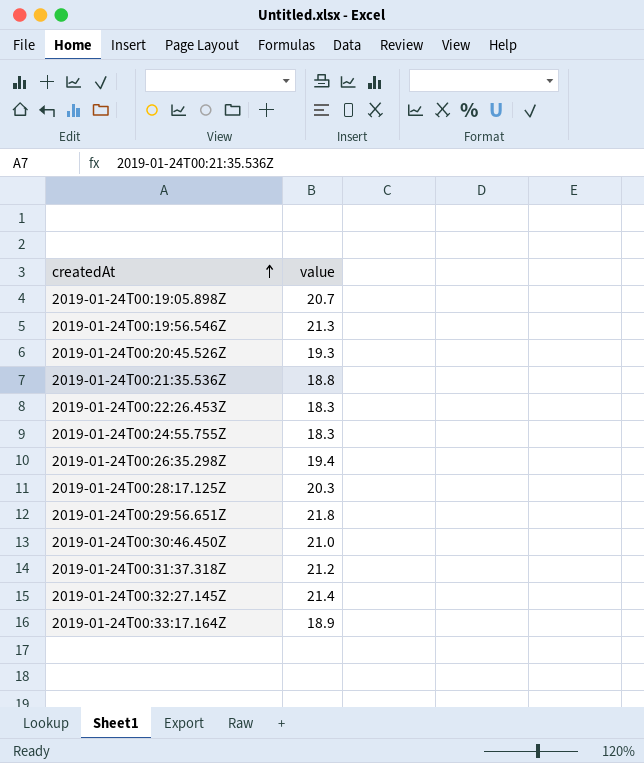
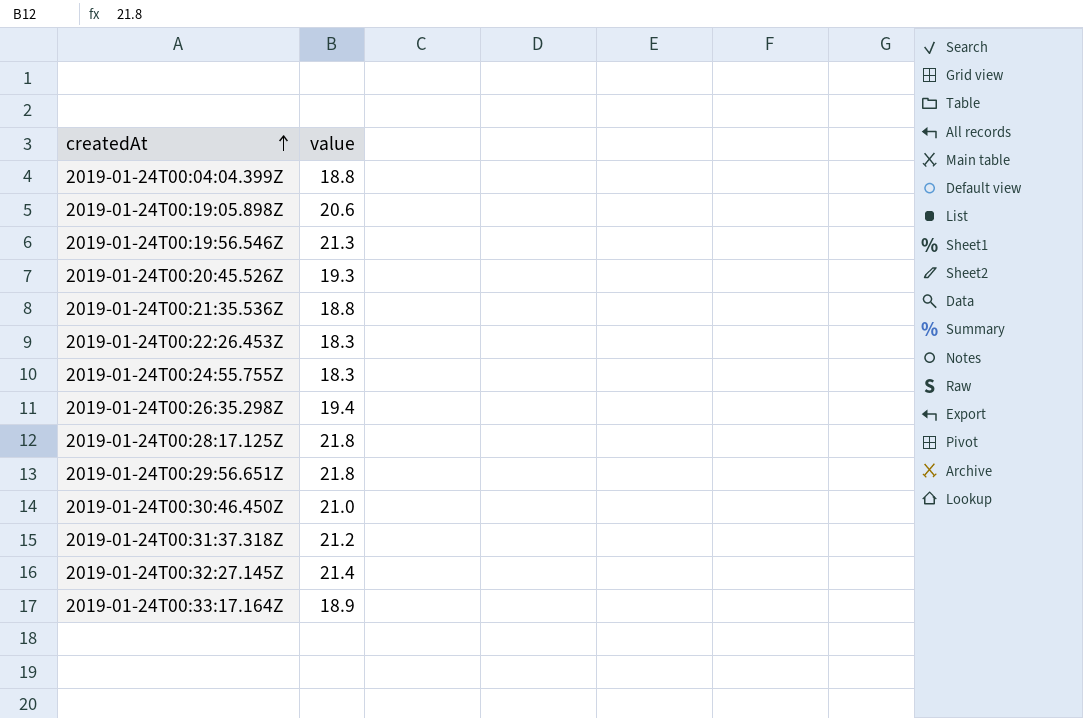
row 2019-01-24T00:04:04.399Z: none -> 18.8
2019-01-24T00:19:05.898Z | value: 20.7 -> 20.6
2019-01-24T00:28:17.125Z | value: 20.3 -> 21.8

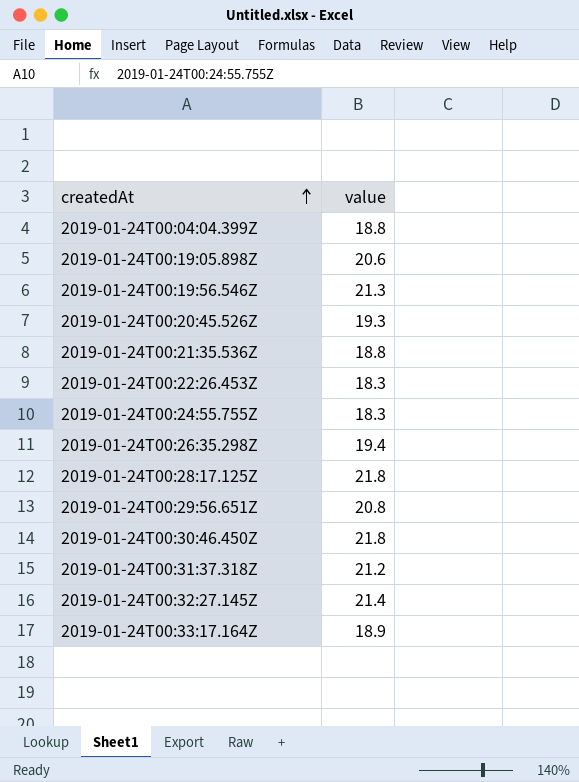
2019-01-24T00:29:56.651Z | value: 21.8 -> 20.8
2019-01-24T00:30:46.450Z | value: 21.0 -> 21.8

